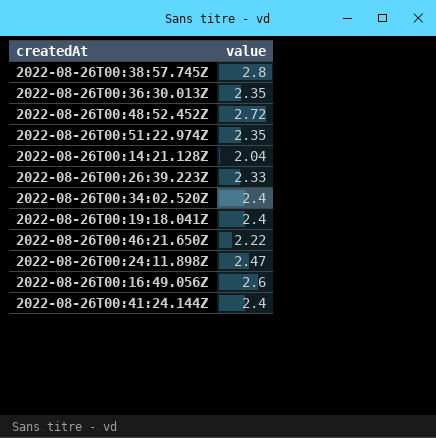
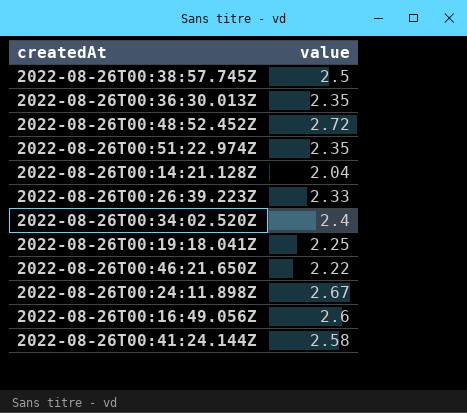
2022-08-26T00:38:57.745Z | value: 2.8 -> 2.5
2022-08-26T00:19:18.041Z | value: 2.4 -> 2.25
2022-08-26T00:24:11.898Z | value: 2.47 -> 2.67
2022-08-26T00:41:24.144Z | value: 2.4 -> 2.58

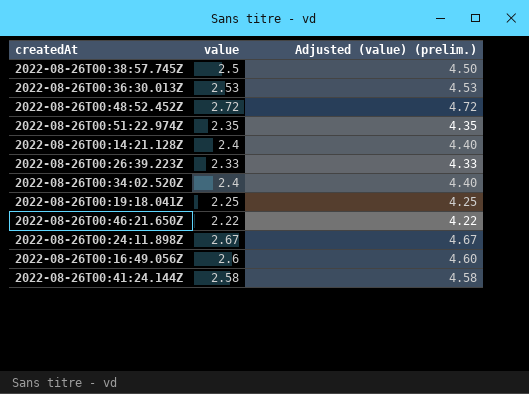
column Adjusted (value) (prelim.) | formula: none -> [value] + 2
2022-08-26T00:36:30.013Z | value: 2.35 -> 2.53
2022-08-26T00:14:21.128Z | value: 2.04 -> 2.4

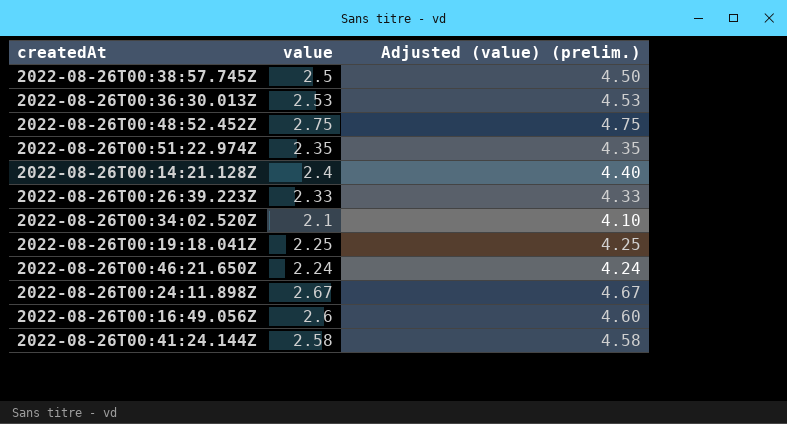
2022-08-26T00:48:52.452Z | value: 2.72 -> 2.75
2022-08-26T00:48:52.452Z | Adjusted (value) (prelim.): 4.72 -> 4.75
2022-08-26T00:34:02.520Z | value: 2.4 -> 2.1
2022-08-26T00:34:02.520Z | Adjusted (value) (prelim.): 4.40 -> 4.10
2022-08-26T00:46:21.650Z | value: 2.22 -> 2.24
2022-08-26T00:46:21.650Z | Adjusted (value) (prelim.): 4.22 -> 4.24

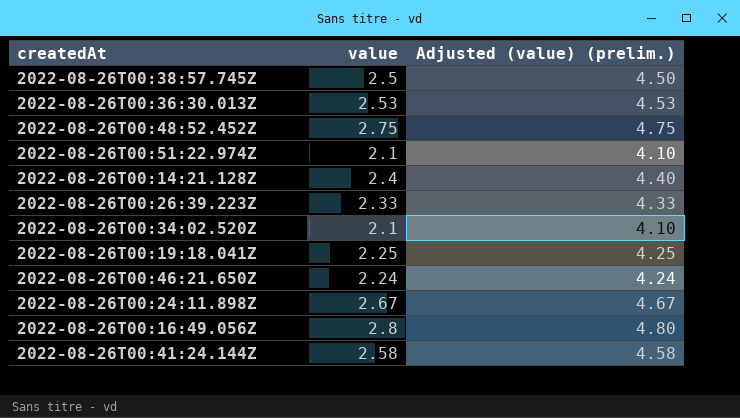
2022-08-26T00:51:22.974Z | value: 2.35 -> 2.1
2022-08-26T00:51:22.974Z | Adjusted (value) (prelim.): 4.35 -> 4.10
2022-08-26T00:16:49.056Z | value: 2.6 -> 2.8
2022-08-26T00:16:49.056Z | Adjusted (value) (prelim.): 4.60 -> 4.80

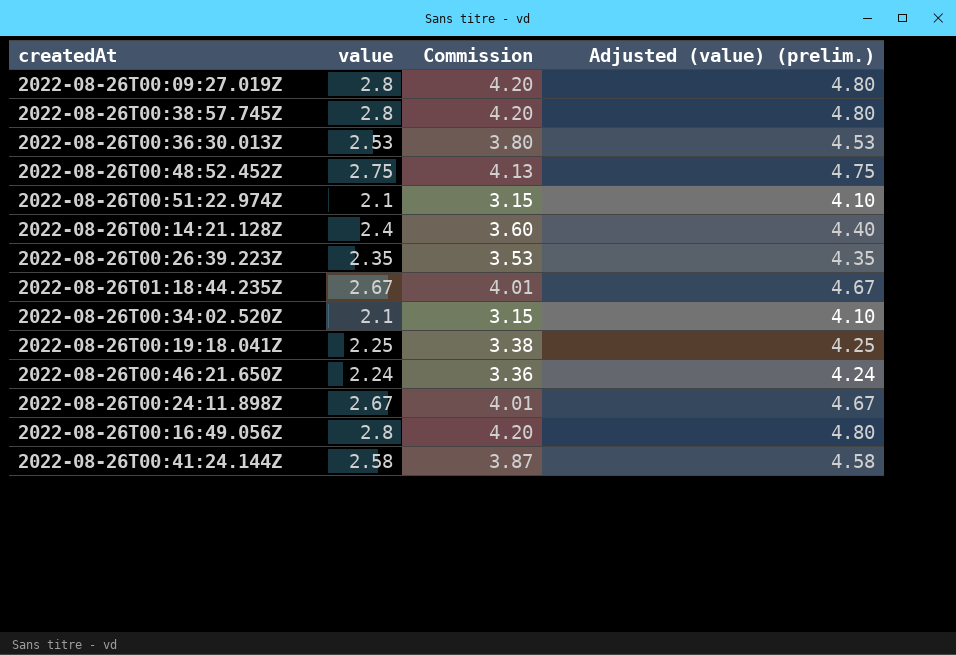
column Commission | formula: none -> [value] * 1.5
row 2022-08-26T00:09:27.019Z: none -> 2.8 | 4.20 | 4.80
2022-08-26T00:38:57.745Z | value: 2.5 -> 2.8
2022-08-26T00:38:57.745Z | Adjusted (value) (prelim.): 4.50 -> 4.80
2022-08-26T00:26:39.223Z | value: 2.33 -> 2.35
2022-08-26T00:26:39.223Z | Adjusted (value) (prelim.): 4.33 -> 4.35
row 2022-08-26T01:18:44.235Z: none -> 2.67 | 4.01 | 4.67

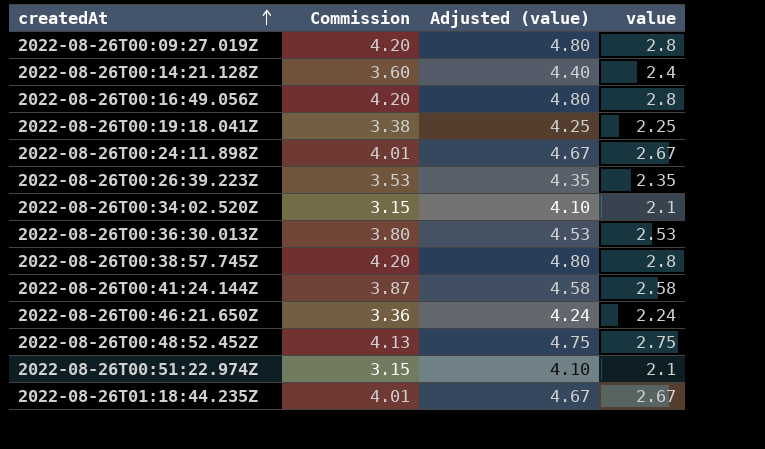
row order: none -> createdAt ascending
column name: Adjusted (value) (prelim.) -> Adjusted (value)
column value | position: 2 -> 4

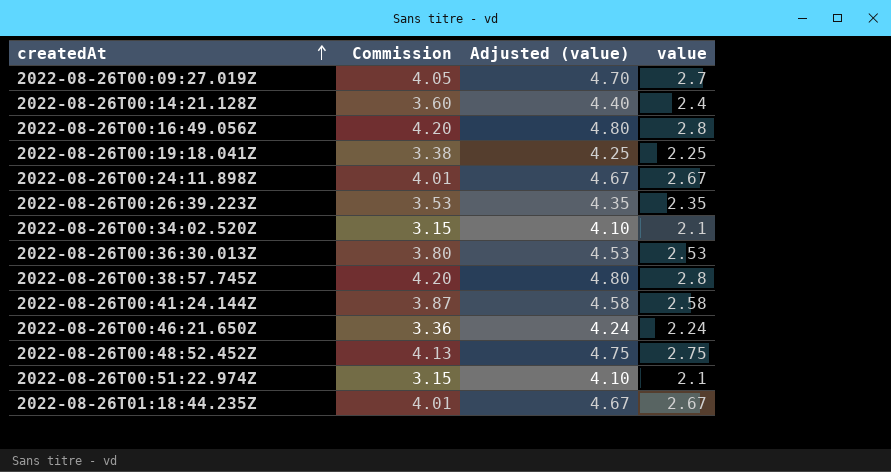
2022-08-26T00:09:27.019Z | Commission: 4.20 -> 4.05
2022-08-26T00:09:27.019Z | Adjusted (value): 4.80 -> 4.70
2022-08-26T00:09:27.019Z | value: 2.8 -> 2.7

